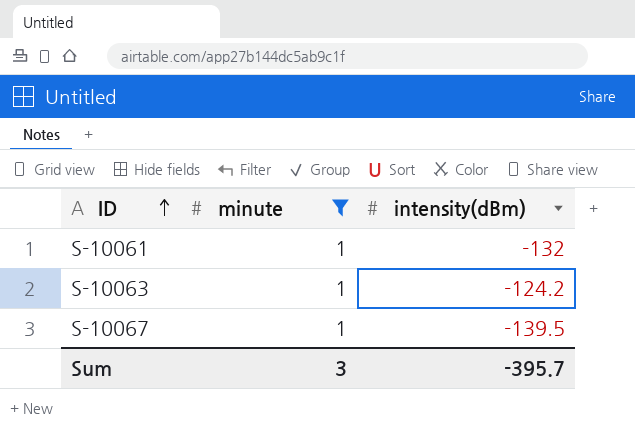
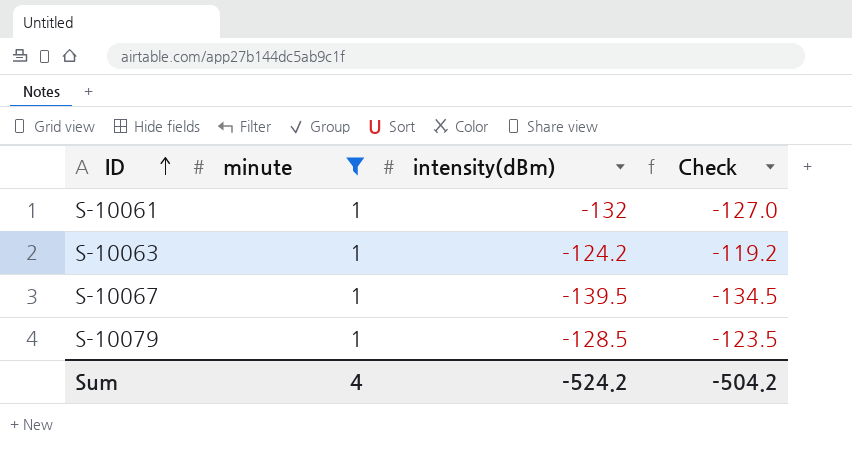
column Check | formula: none -> [intensity(dBm)] + 5
row S-10079: none -> 1 | -128.5 | -123.5
Sum | minute: 3 -> 4
Sum | intensity(dBm): -395.7 -> -524.2

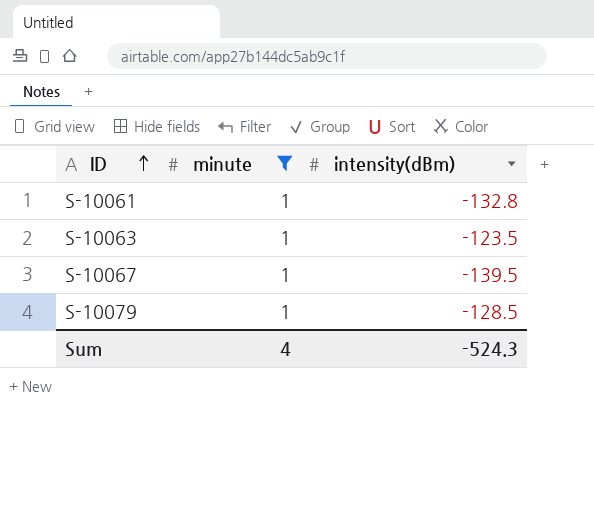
column Check | formula: [intensity(dBm)] + 5 -> none
S-10061 | intensity(dBm): -132 -> -132.8
S-10063 | intensity(dBm): -124.2 -> -123.5
Sum | intensity(dBm): -524.2 -> -524.3

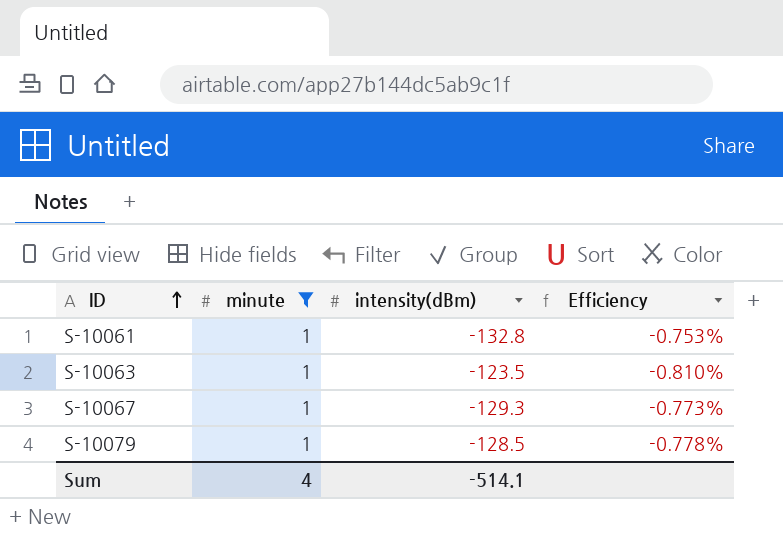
column Efficiency | formula: none -> [minute] / [intensity(dBm)]
S-10067 | intensity(dBm): -139.5 -> -129.3
Sum | intensity(dBm): -524.3 -> -514.1

